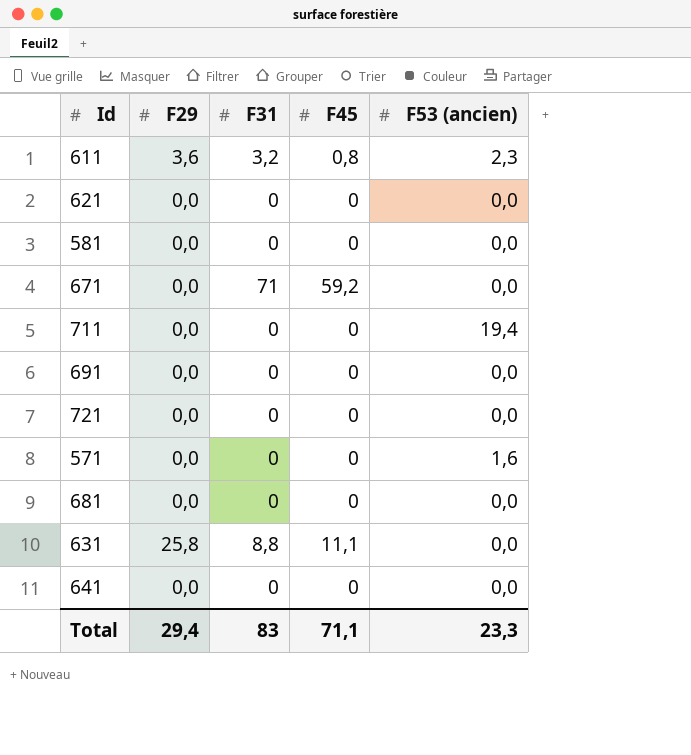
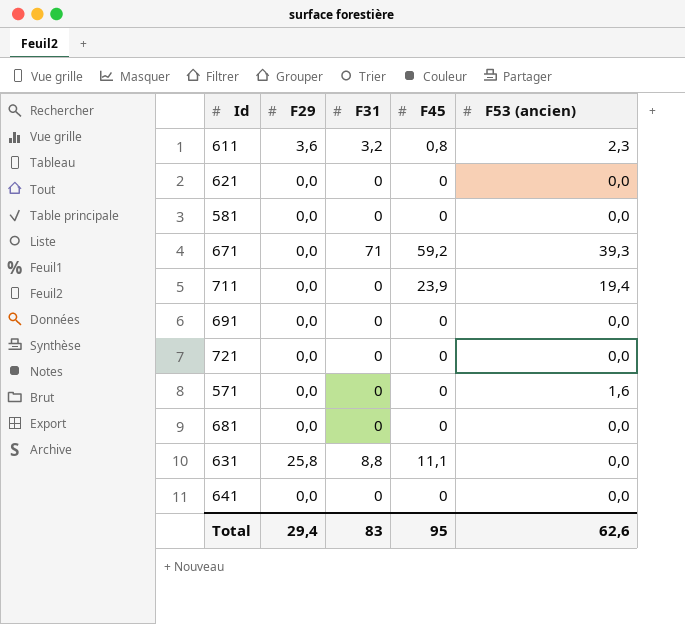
671 | F53 (ancien): 0,0 -> 39,3
711 | F45: 0 -> 23,9
Total | F45: 71,1 -> 95
Total | F53 (ancien): 23,3 -> 62,6

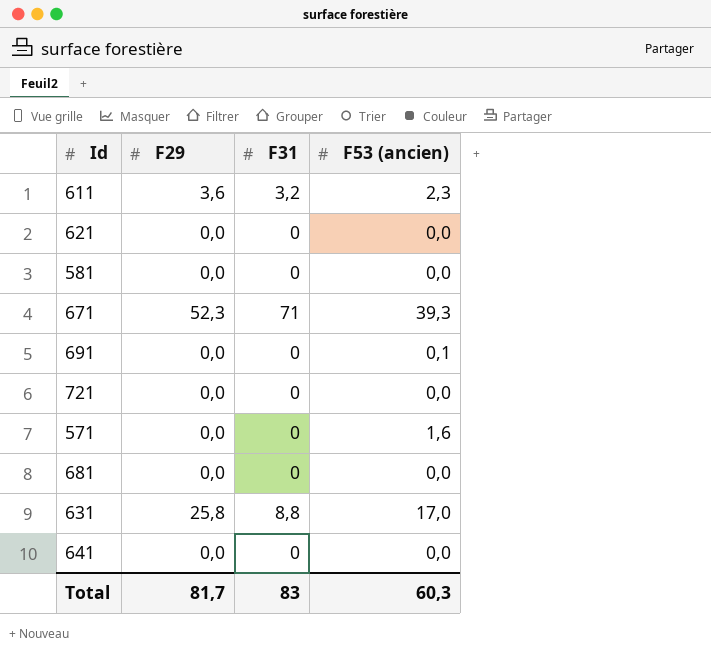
column F45 | position: 4 -> none
row 711: 0,0 | 0 | 23,9 | 19,4 -> none
671 | F29: 0,0 -> 52,3
691 | F53 (ancien): 0,0 -> 0,1
631 | F53 (ancien): 0,0 -> 17,0
Total | F29: 29,4 -> 81,7
Total | F53 (ancien): 62,6 -> 60,3

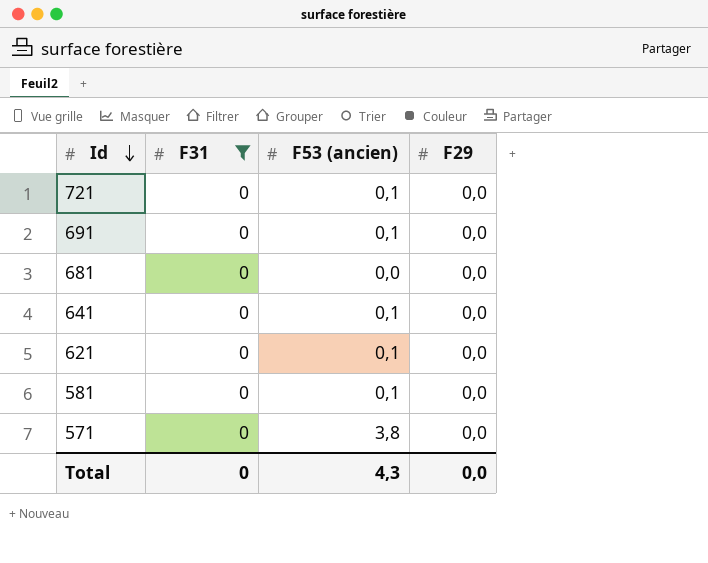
filter: none -> F31 = 0
row order: none -> Id descending
column F29 | position: 2 -> 4
721 | F53 (ancien): 0,0 -> 0,1
641 | F53 (ancien): 0,0 -> 0,1
621 | F53 (ancien): 0,0 -> 0,1
581 | F53 (ancien): 0,0 -> 0,1
571 | F53 (ancien): 1,6 -> 3,8
Total | F31: 83 -> 0
Total | F53 (ancien): 60,3 -> 4,3
Total | F29: 81,7 -> 0,0

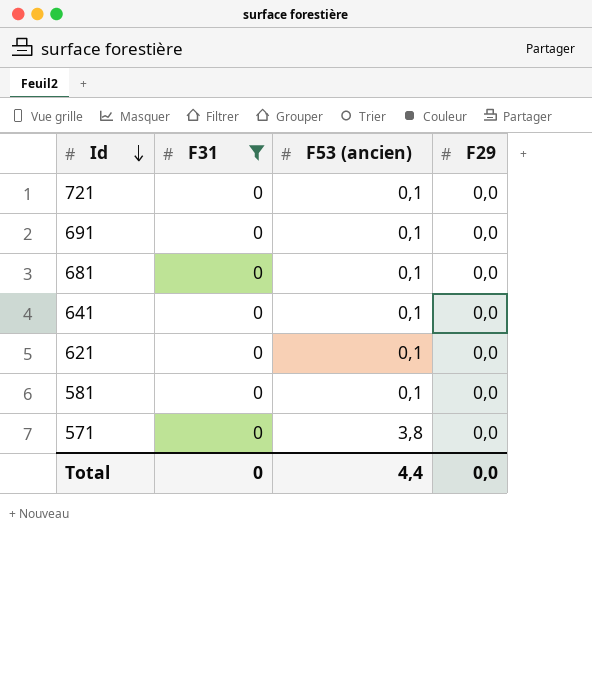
681 | F53 (ancien): 0,0 -> 0,1
Total | F53 (ancien): 4,3 -> 4,4

